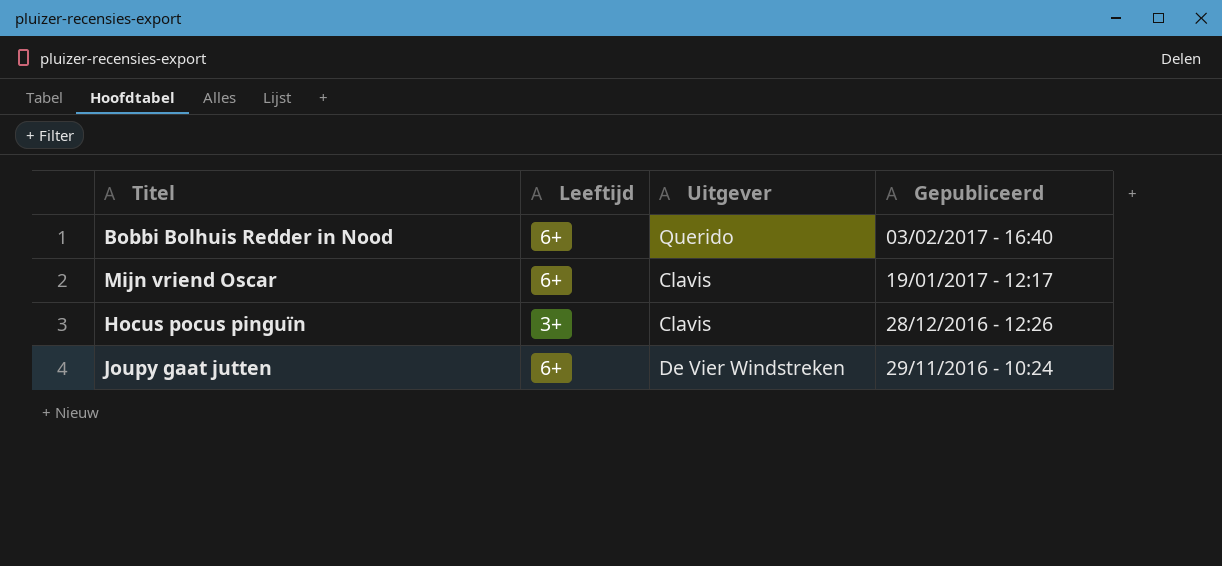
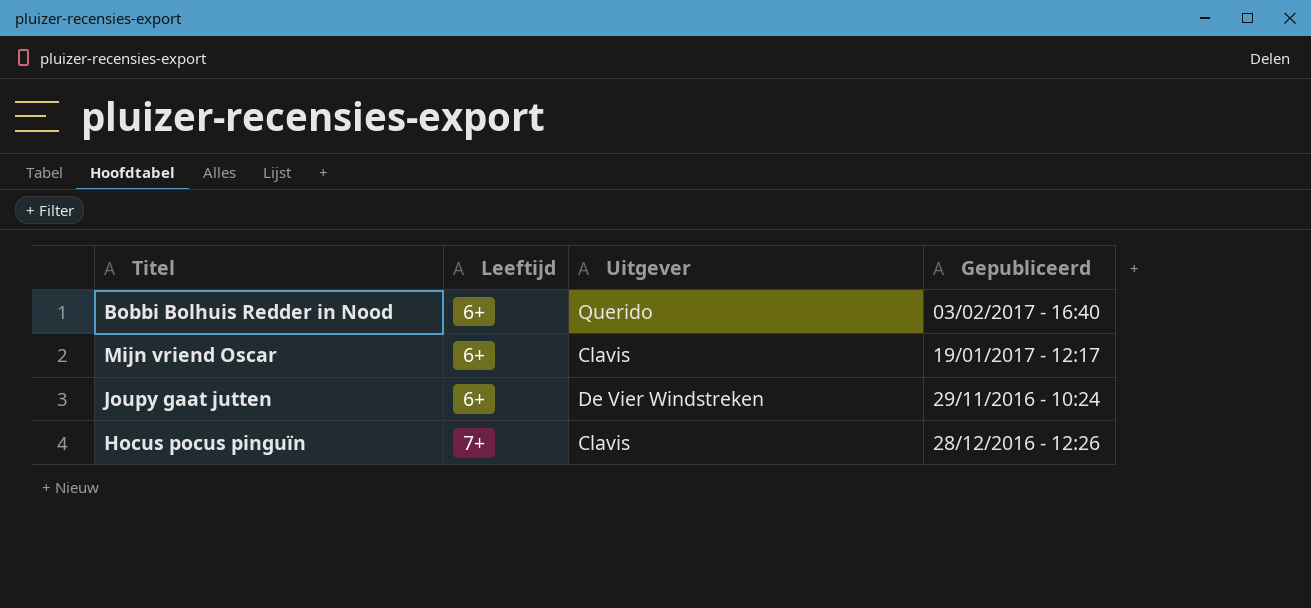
row order: Gepubliceerd descending -> Leeftijd ascending
Hocus pocus pinguïn | Leeftijd: 3+ -> 7+

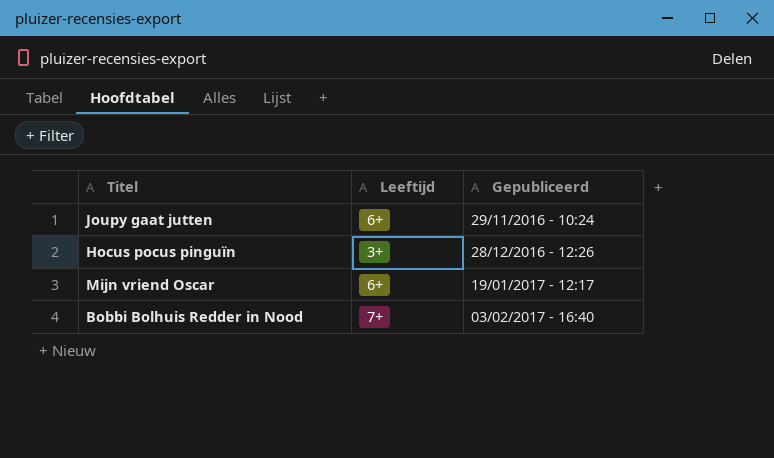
row order: Leeftijd ascending -> Gepubliceerd ascending
column Uitgever | position: 3 -> none
Hocus pocus pinguïn | Leeftijd: 7+ -> 3+
Bobbi Bolhuis Redder in Nood | Leeftijd: 6+ -> 7+

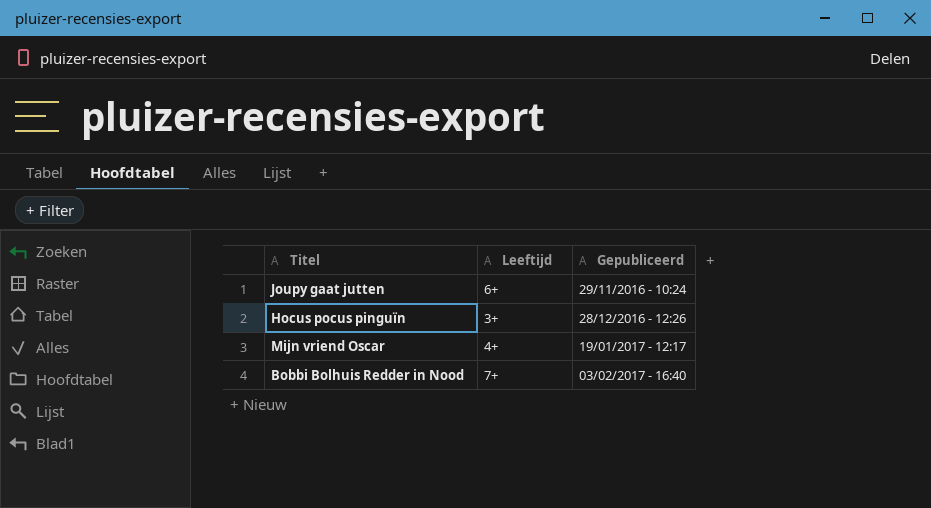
Mijn vriend Oscar | Leeftijd: 6+ -> 4+

